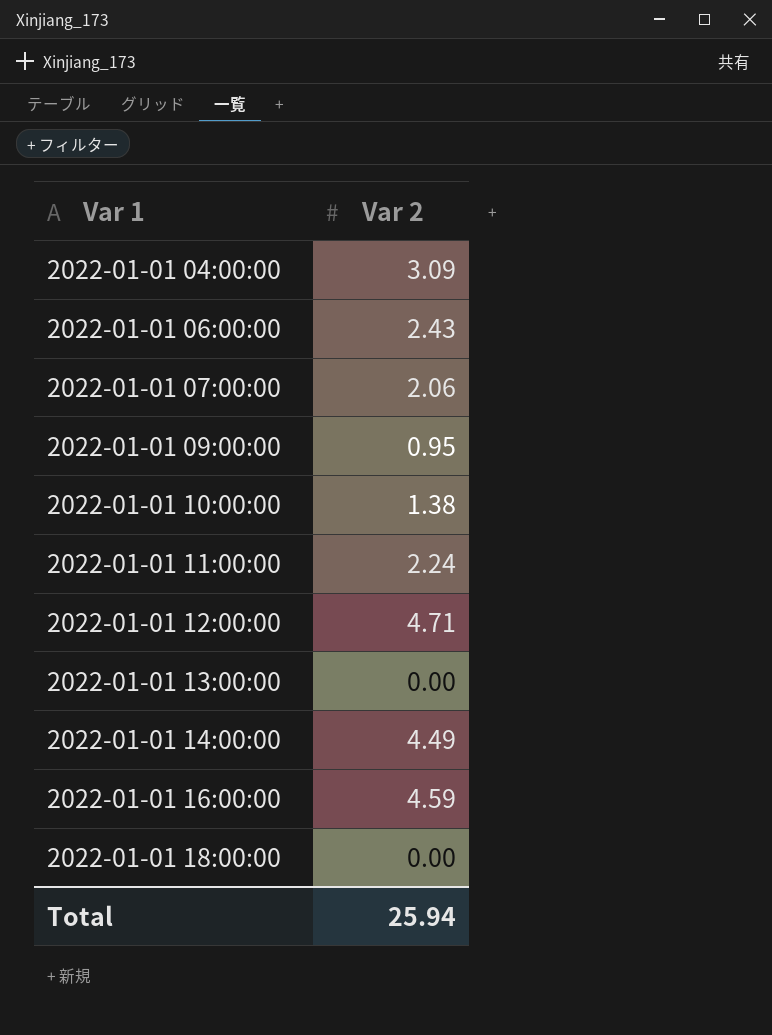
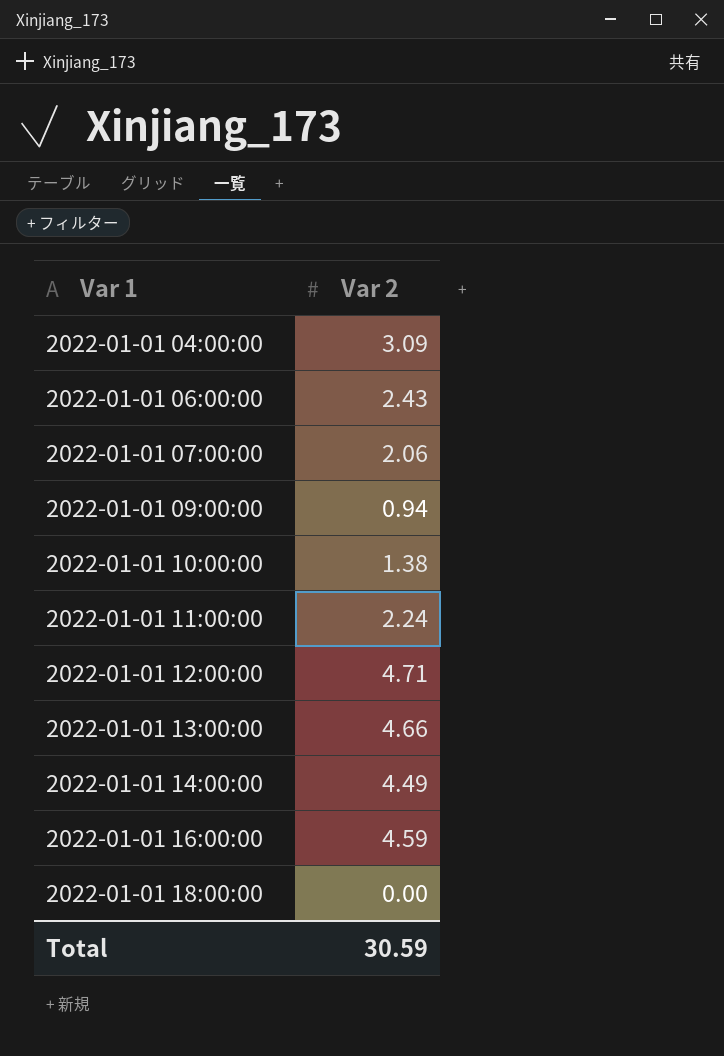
2022-01-01 09:00:00 | Var 2: 0.95 -> 0.94
2022-01-01 13:00:00 | Var 2: 0.00 -> 4.66
Total | Var 2: 25.94 -> 30.59

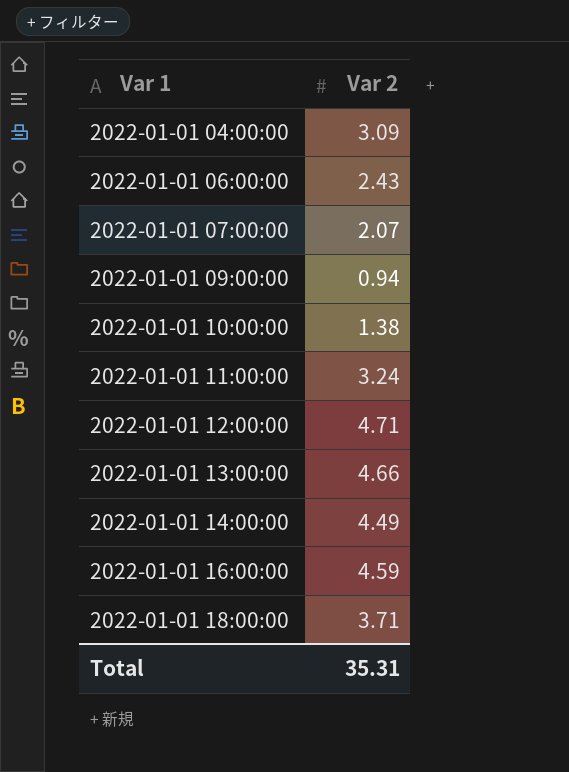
2022-01-01 07:00:00 | Var 2: 2.06 -> 2.07
2022-01-01 11:00:00 | Var 2: 2.24 -> 3.24
2022-01-01 18:00:00 | Var 2: 0.00 -> 3.71
Total | Var 2: 30.59 -> 35.31

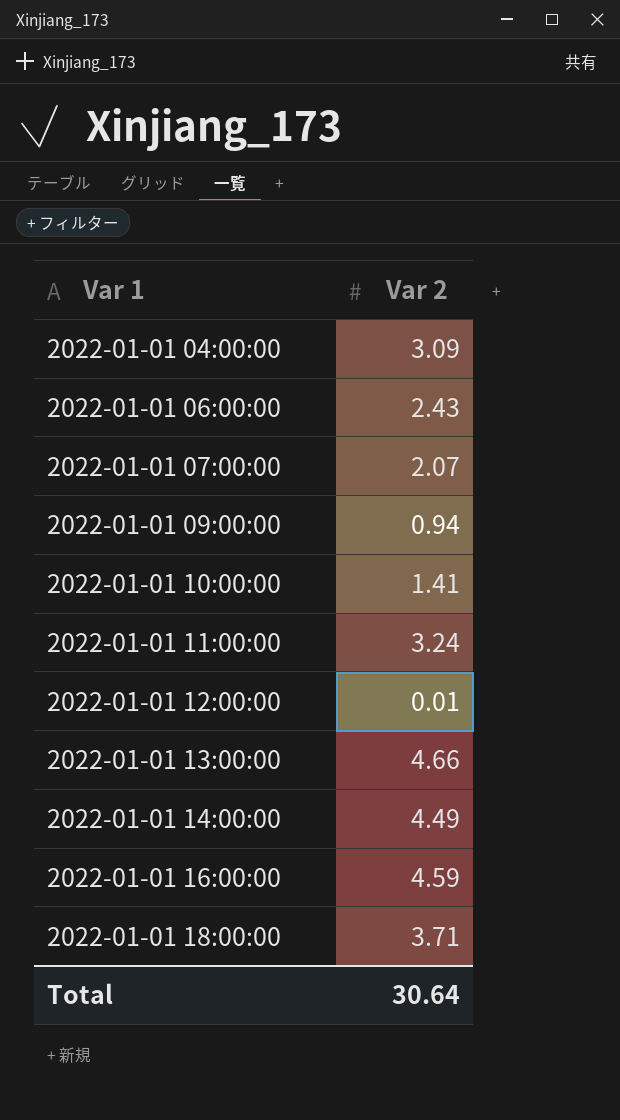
2022-01-01 10:00:00 | Var 2: 1.38 -> 1.41
2022-01-01 12:00:00 | Var 2: 4.71 -> 0.01
Total | Var 2: 35.31 -> 30.64

